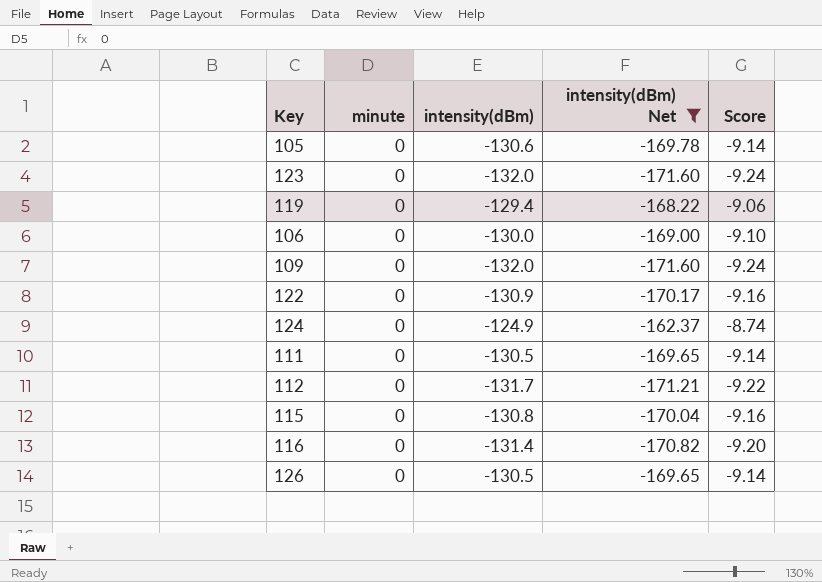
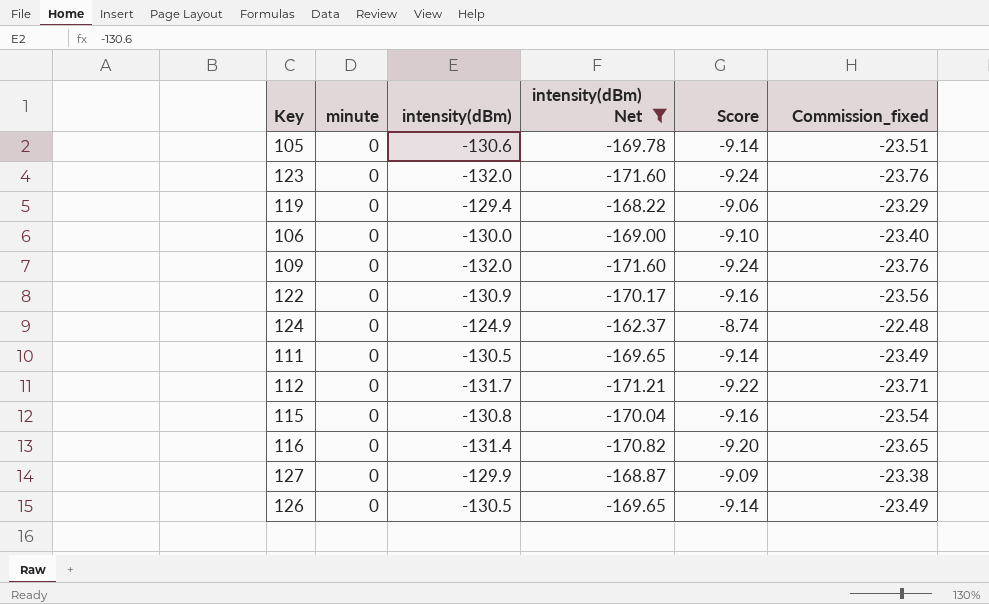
column Commission_fixed | formula: none -> [intensity(dBm)] * 0.18
row 127: none -> 0 | -129.9 | -168.87 | -9.09 | -23.38

